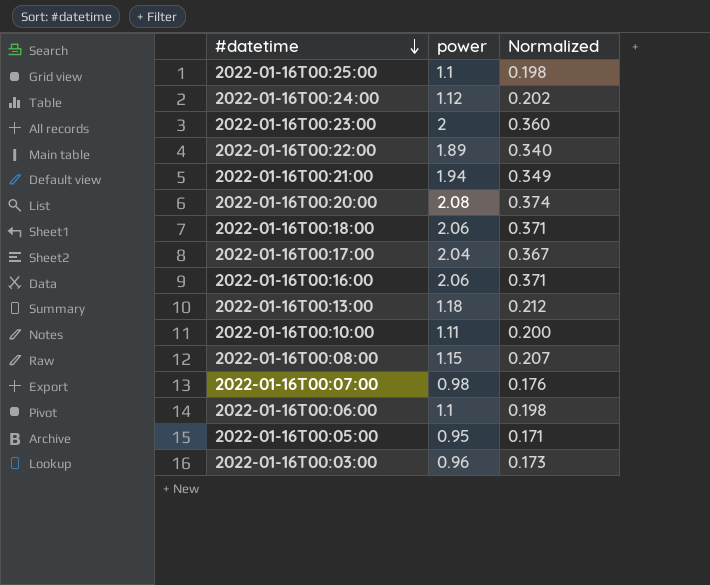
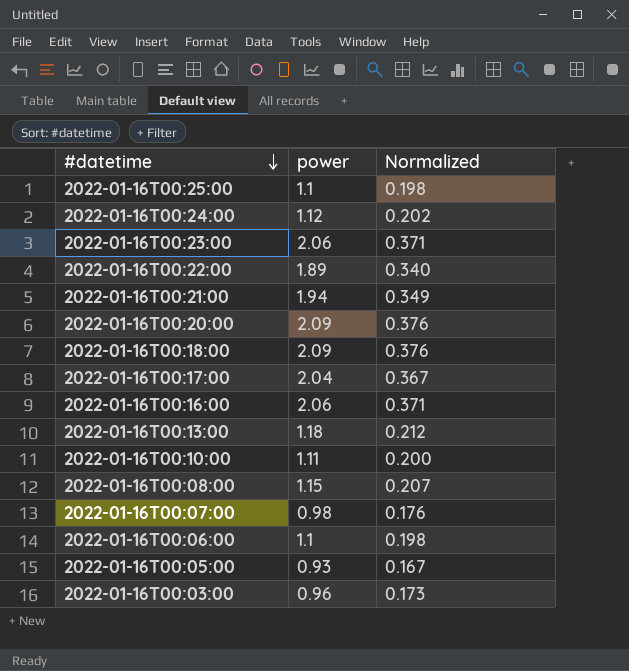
2022-01-16T00:23:00 | power: 2 -> 2.06
2022-01-16T00:23:00 | Normalized: 0.360 -> 0.371
2022-01-16T00:20:00 | power: 2.08 -> 2.09
2022-01-16T00:20:00 | Normalized: 0.374 -> 0.376
2022-01-16T00:18:00 | power: 2.06 -> 2.09
2022-01-16T00:18:00 | Normalized: 0.371 -> 0.376
2022-01-16T00:05:00 | power: 0.95 -> 0.93
2022-01-16T00:05:00 | Normalized: 0.171 -> 0.167

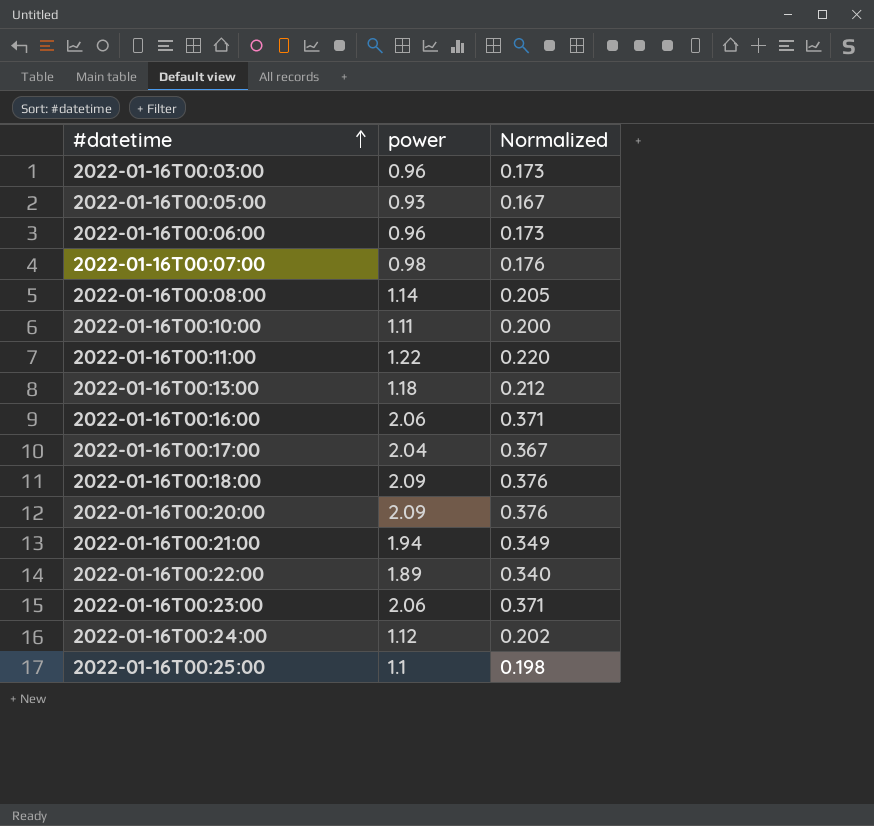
row order: #datetime descending -> #datetime ascending
2022-01-16T00:06:00 | power: 1.1 -> 0.96
2022-01-16T00:06:00 | Normalized: 0.198 -> 0.173
2022-01-16T00:08:00 | power: 1.15 -> 1.14
2022-01-16T00:08:00 | Normalized: 0.207 -> 0.205
row 2022-01-16T00:11:00: none -> 1.22 | 0.220

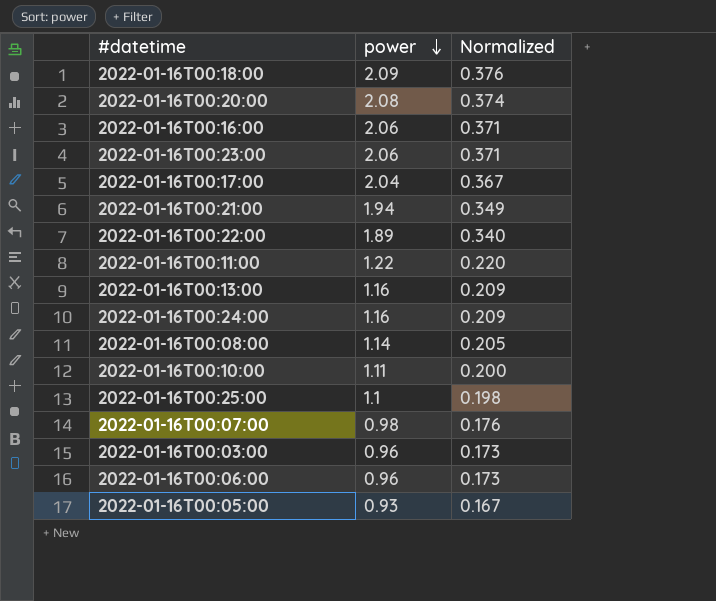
row order: #datetime ascending -> power descending
2022-01-16T00:20:00 | power: 2.09 -> 2.08
2022-01-16T00:20:00 | Normalized: 0.376 -> 0.374
2022-01-16T00:13:00 | power: 1.18 -> 1.16
2022-01-16T00:13:00 | Normalized: 0.212 -> 0.209
2022-01-16T00:24:00 | power: 1.12 -> 1.16
2022-01-16T00:24:00 | Normalized: 0.202 -> 0.209

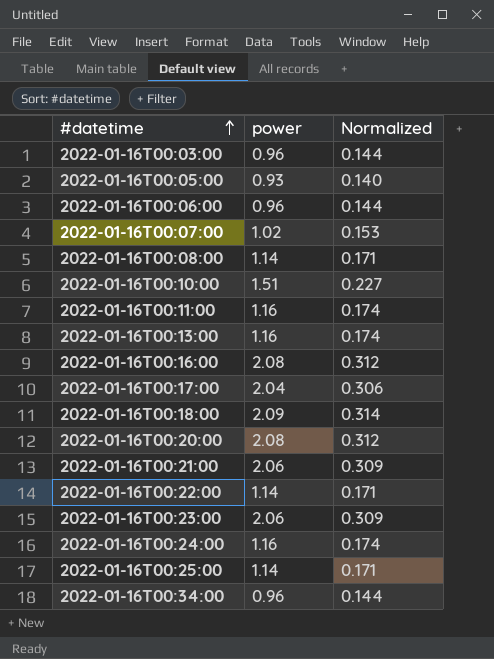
row order: power descending -> #datetime ascending
column Normalized | formula: [power] * 0.18 -> [power] * 0.15
2022-01-16T00:07:00 | power: 0.98 -> 1.02
2022-01-16T00:10:00 | power: 1.11 -> 1.51
2022-01-16T00:11:00 | power: 1.22 -> 1.16
2022-01-16T00:16:00 | power: 2.06 -> 2.08
2022-01-16T00:21:00 | power: 1.94 -> 2.06
2022-01-16T00:22:00 | power: 1.89 -> 1.14
2022-01-16T00:25:00 | power: 1.1 -> 1.14
row 2022-01-16T00:34:00: none -> 0.96 | 0.144

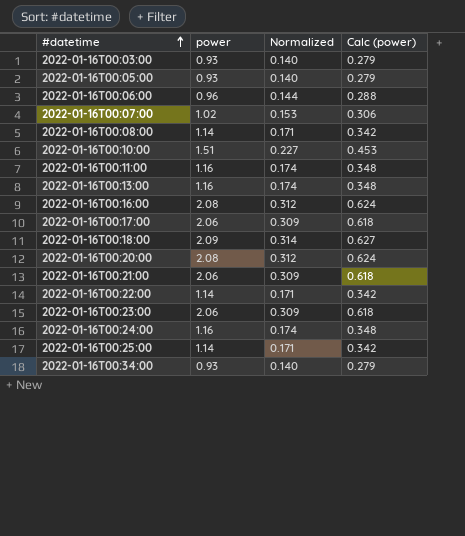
column Calc (power) | formula: none -> [power] * 0.3
2022-01-16T00:03:00 | power: 0.96 -> 0.93
2022-01-16T00:03:00 | Normalized: 0.144 -> 0.140
2022-01-16T00:17:00 | power: 2.04 -> 2.06
2022-01-16T00:17:00 | Normalized: 0.306 -> 0.309
2022-01-16T00:34:00 | power: 0.96 -> 0.93
2022-01-16T00:34:00 | Normalized: 0.144 -> 0.140

